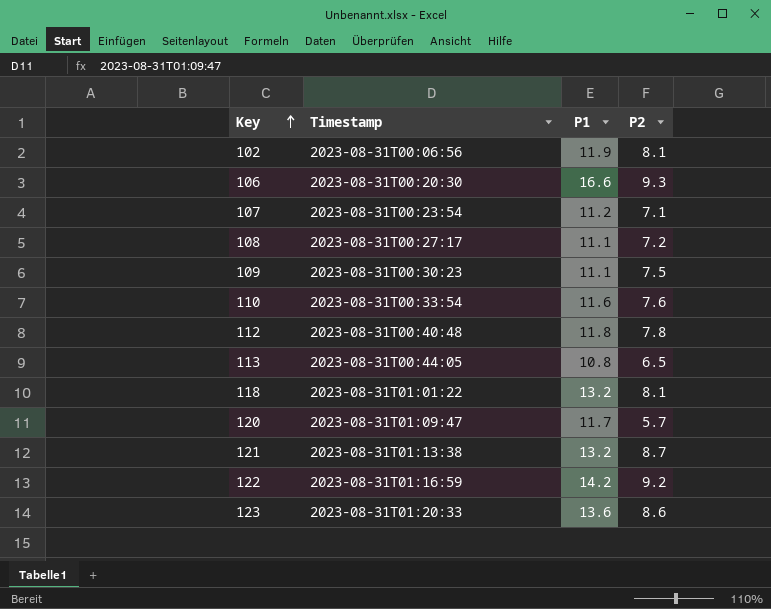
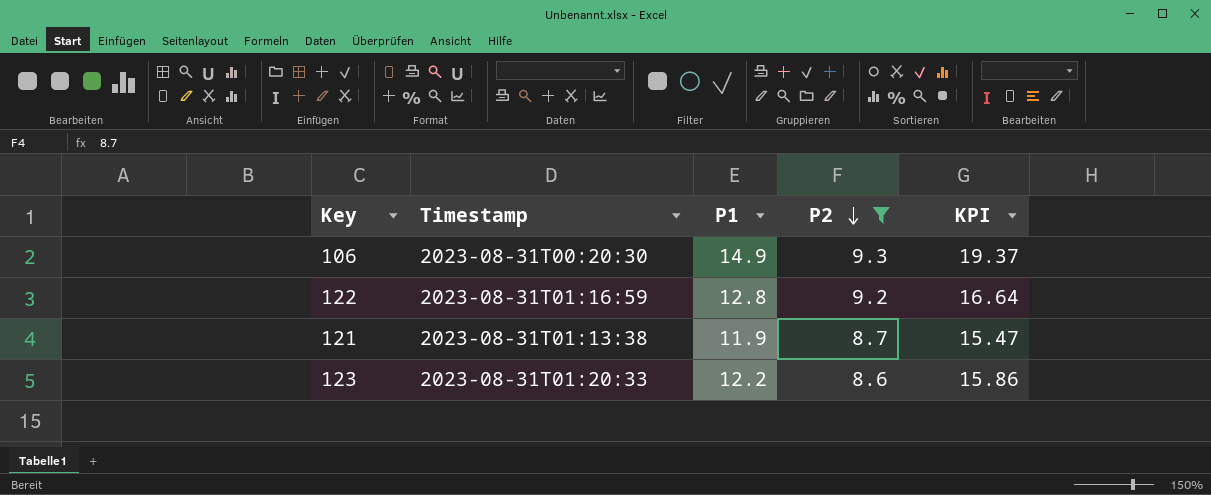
filter: none -> P2 >= 8.6
row order: Key ascending -> P2 descending
column KPI | formula: none -> [P1] * 1.3
106 | P1: 16.6 -> 14.9
122 | P1: 14.2 -> 12.8
121 | P1: 13.2 -> 11.9
123 | P1: 13.6 -> 12.2

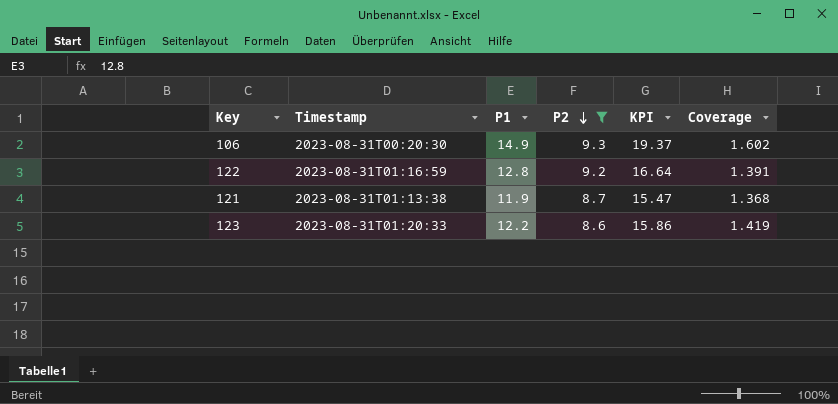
column Coverage | formula: none -> [P1] / [P2]

